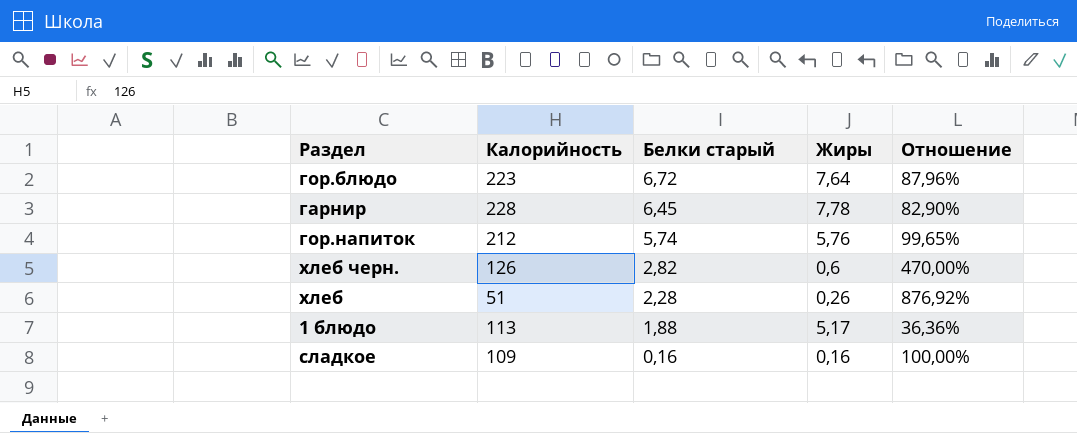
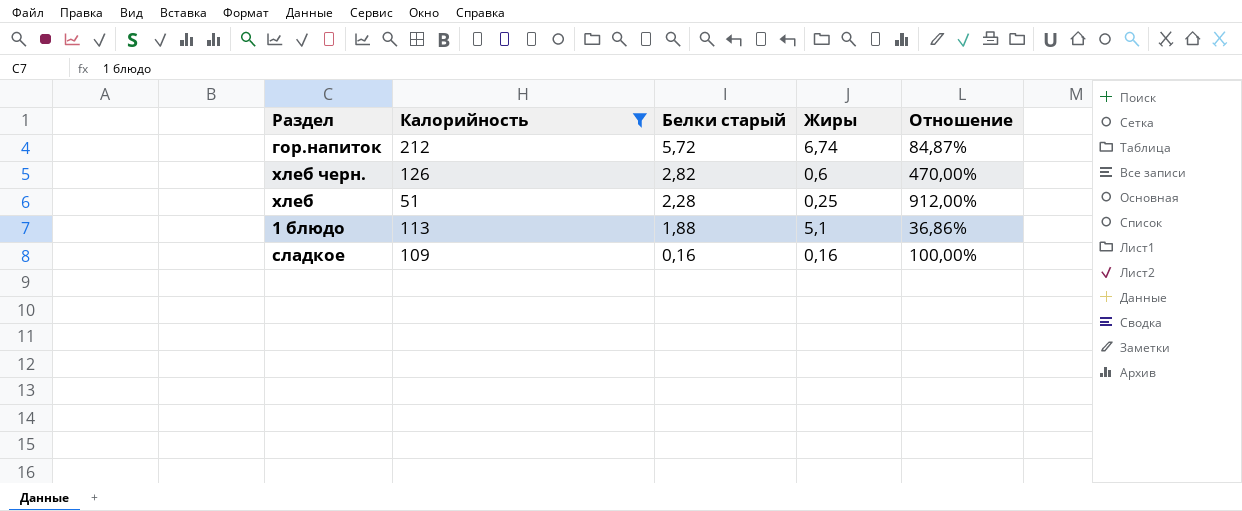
filter: none -> Калорийность <= 212
гор.напиток | Белки старый: 5,74 -> 5,72
гор.напиток | Жиры: 5,76 -> 6,74
гор.напиток | Отношение: 99,65% -> 84,87%
хлеб | Жиры: 0,26 -> 0,25
хлеб | Отношение: 876,92% -> 912,00%
1 блюдо | Жиры: 5,17 -> 5,1
1 блюдо | Отношение: 36,36% -> 36,86%

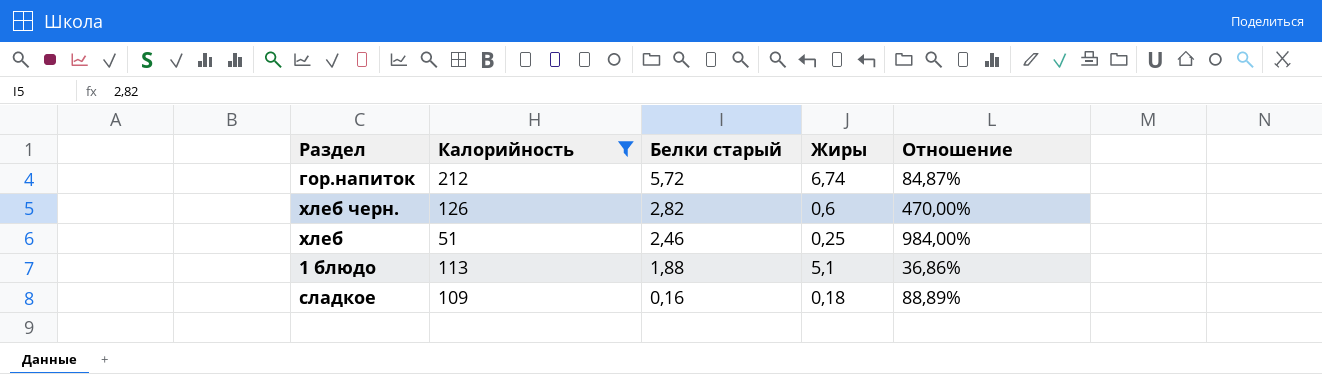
хлеб | Белки старый: 2,28 -> 2,46
хлеб | Отношение: 912,00% -> 984,00%
сладкое | Жиры: 0,16 -> 0,18
сладкое | Отношение: 100,00% -> 88,89%

